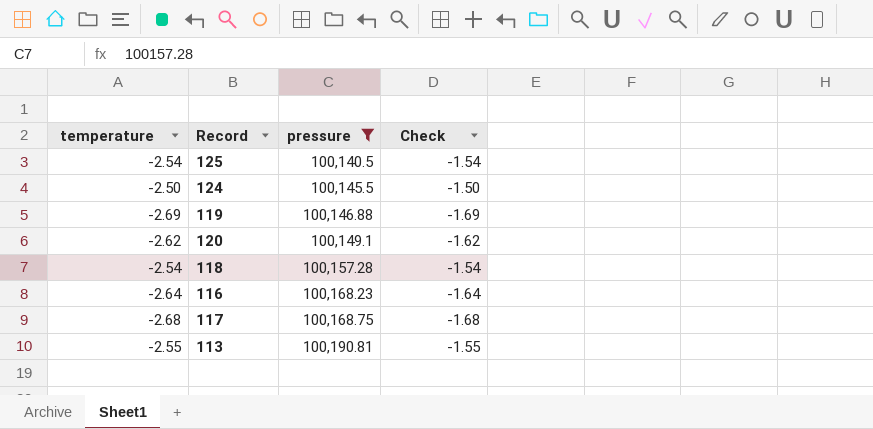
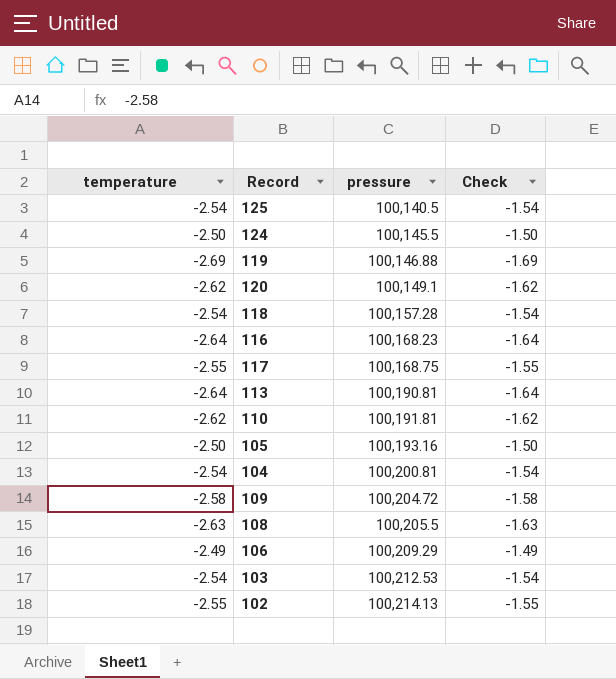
filter: pressure <= 100,190.81 -> none
117 | temperature: -2.68 -> -2.55
117 | Check: -1.68 -> -1.55
113 | temperature: -2.55 -> -2.64
113 | Check: -1.55 -> -1.64

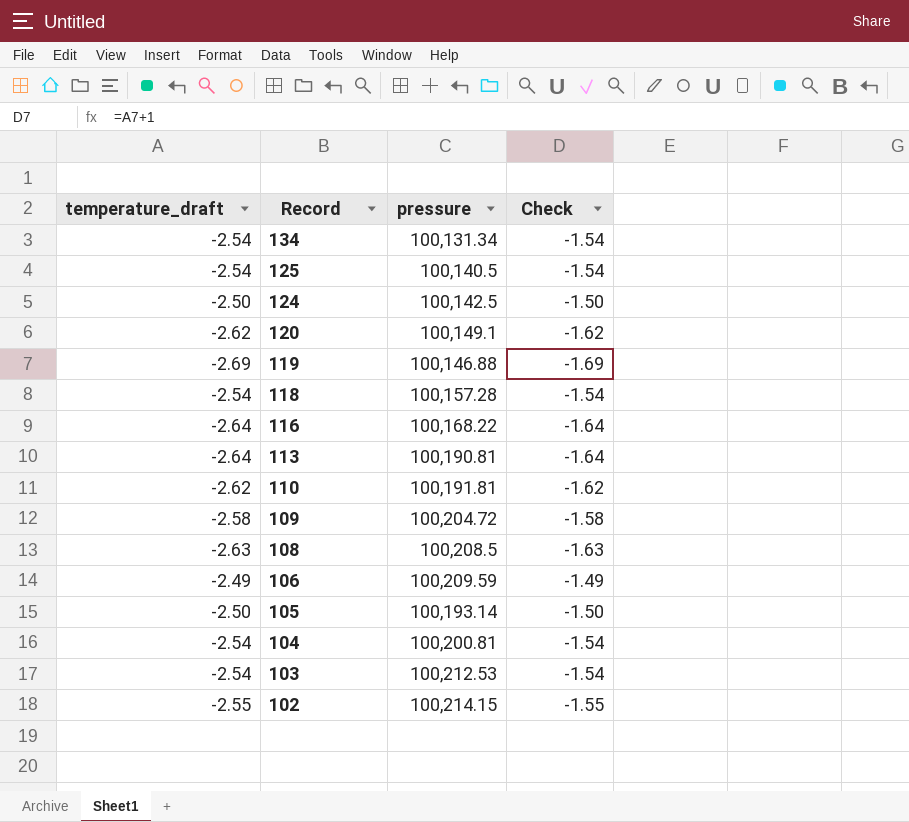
row order: pressure ascending -> Record descending
column name: temperature -> temperature_draft
row 117: -2.55 | 100,168.75 | -1.55 -> none
row 134: none -> -2.54 | 100,131.34 | -1.54
124 | pressure: 100,145.5 -> 100,142.5
116 | pressure: 100,168.23 -> 100,168.22
108 | pressure: 100,205.5 -> 100,208.5
106 | pressure: 100,209.29 -> 100,209.59
105 | pressure: 100,193.16 -> 100,193.14
102 | pressure: 100,214.13 -> 100,214.15

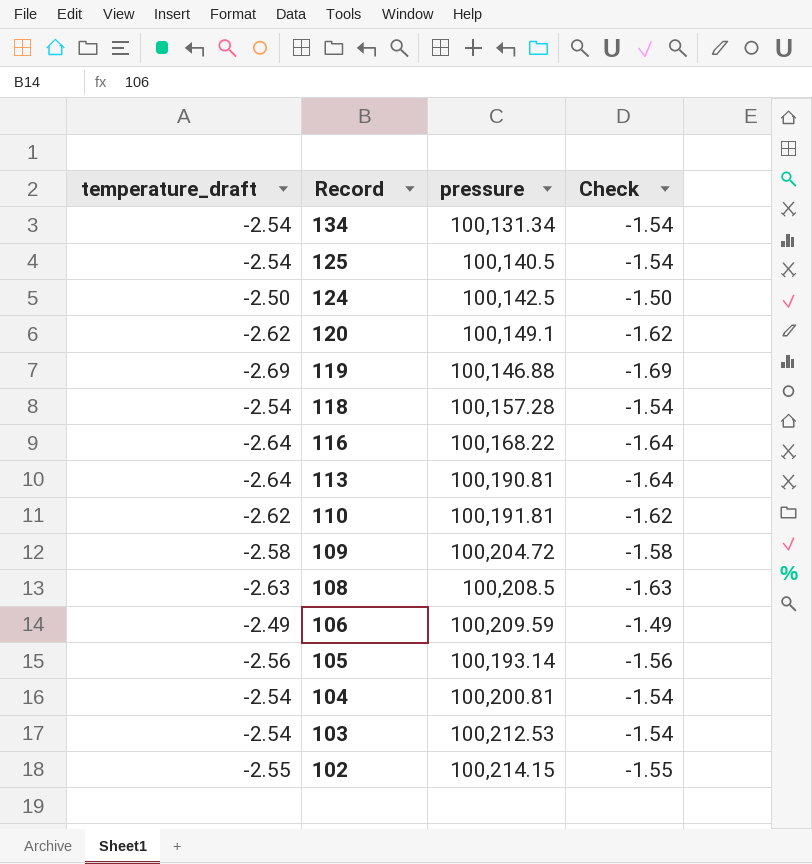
105 | temperature_draft: -2.50 -> -2.56
105 | Check: -1.50 -> -1.56

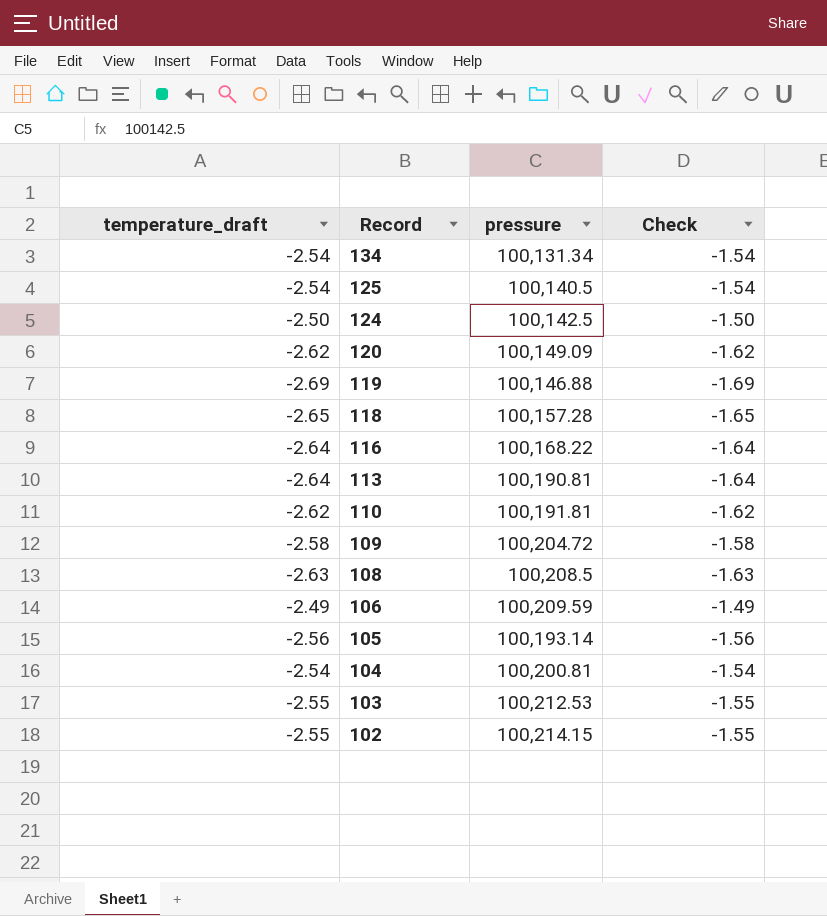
120 | pressure: 100,149.1 -> 100,149.09
118 | temperature_draft: -2.54 -> -2.65
118 | Check: -1.54 -> -1.65
103 | temperature_draft: -2.54 -> -2.55
103 | Check: -1.54 -> -1.55

